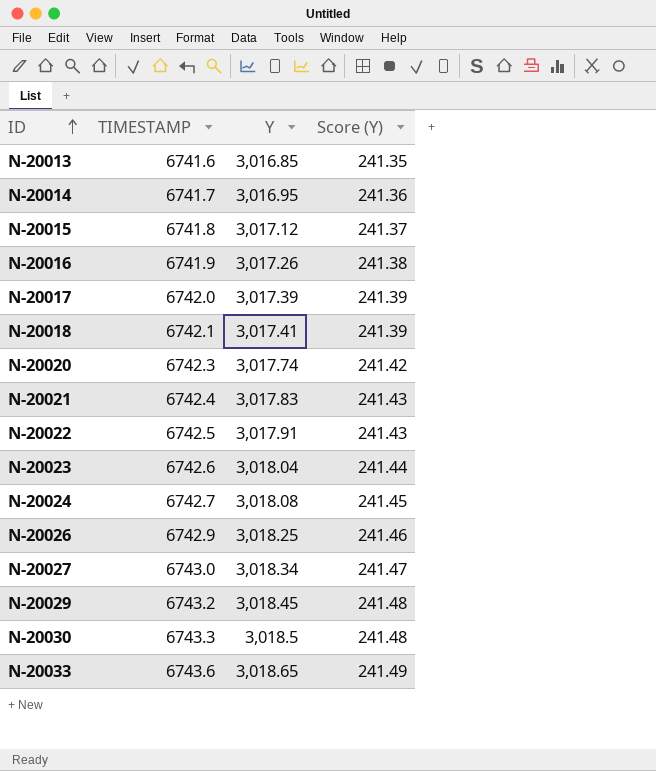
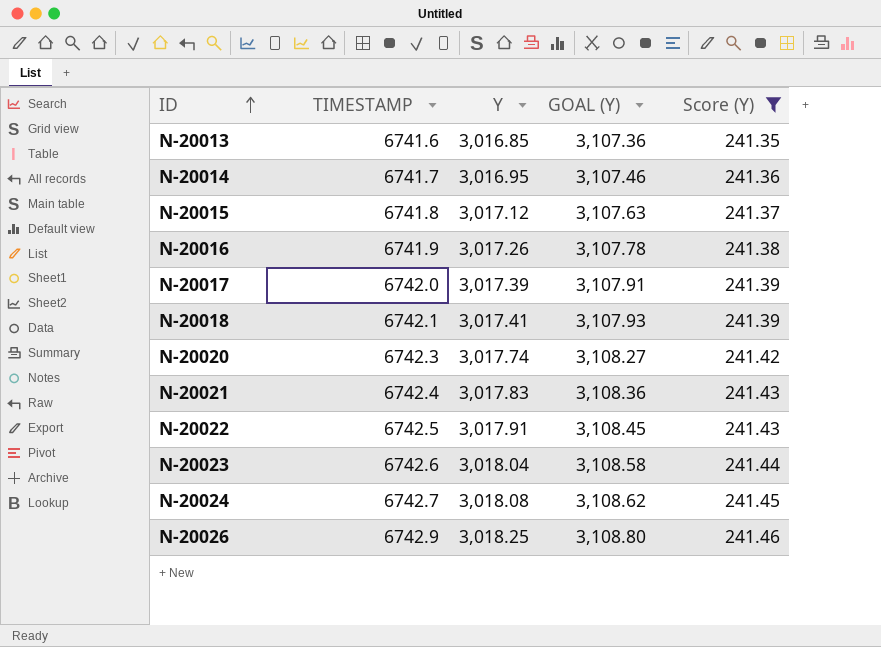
filter: none -> Score (Y) <= 241.46
column GOAL (Y) | formula: none -> [Y] * 1.03

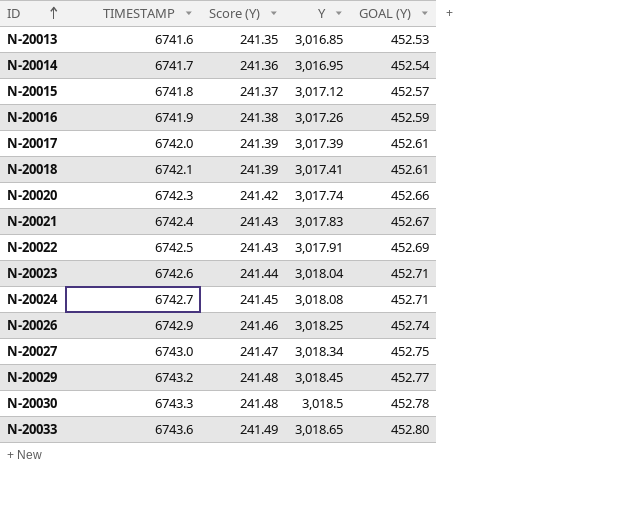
filter: Score (Y) <= 241.46 -> none
column Score (Y) | position: 5 -> 3
column GOAL (Y) | formula: [Y] * 1.03 -> [Y] * 0.15

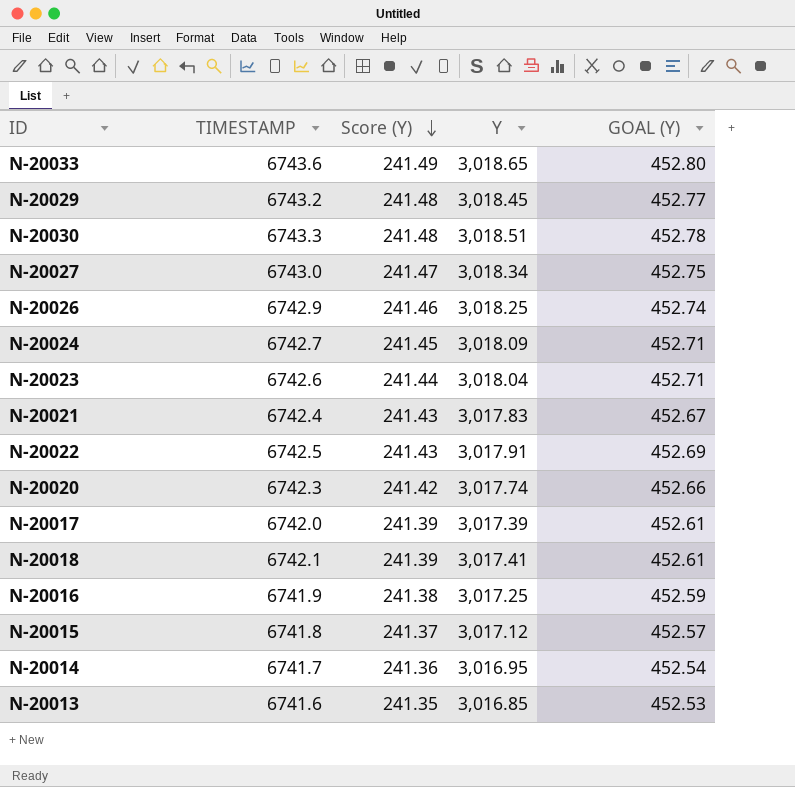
row order: ID ascending -> Score (Y) descending
N-20030 | Y: 3,018.5 -> 3,018.51
N-20024 | Y: 3,018.08 -> 3,018.09
N-20016 | Y: 3,017.26 -> 3,017.25

